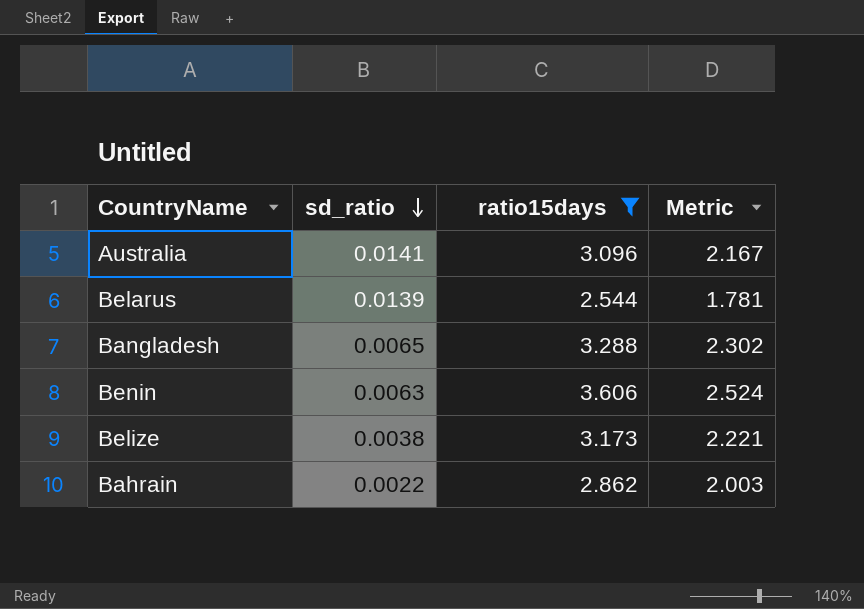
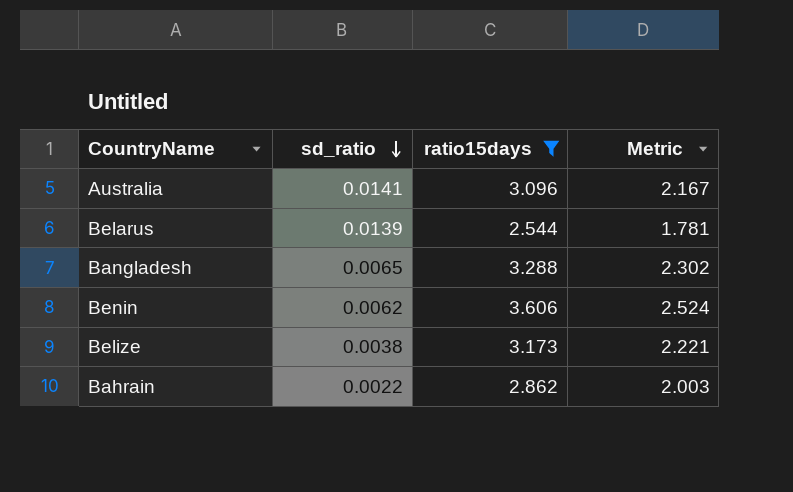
Benin | sd_ratio: 0.0063 -> 0.0062

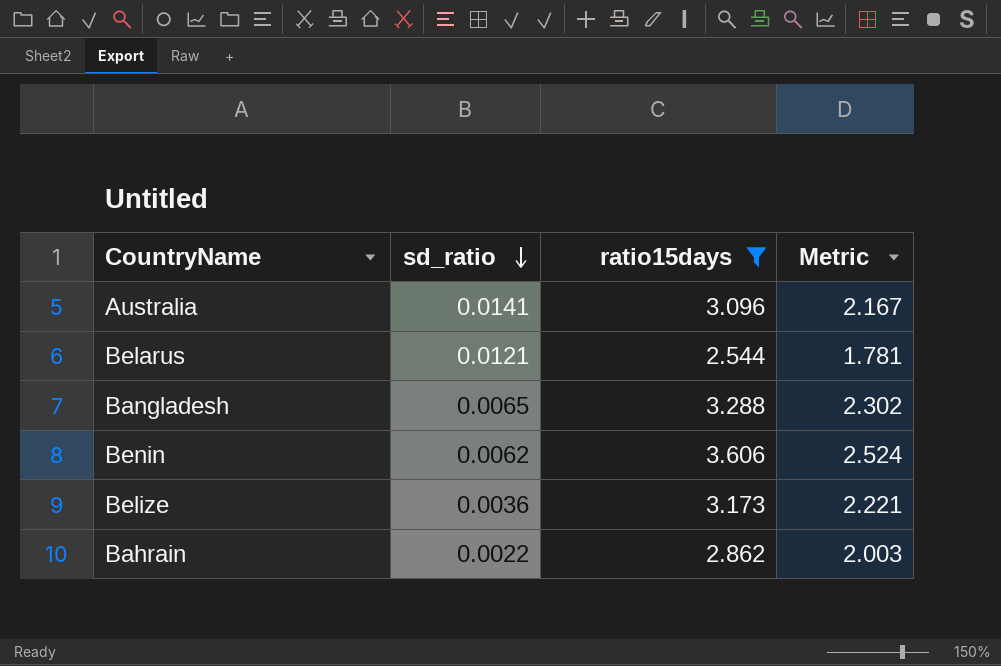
Belarus | sd_ratio: 0.0139 -> 0.0121
Belize | sd_ratio: 0.0038 -> 0.0036

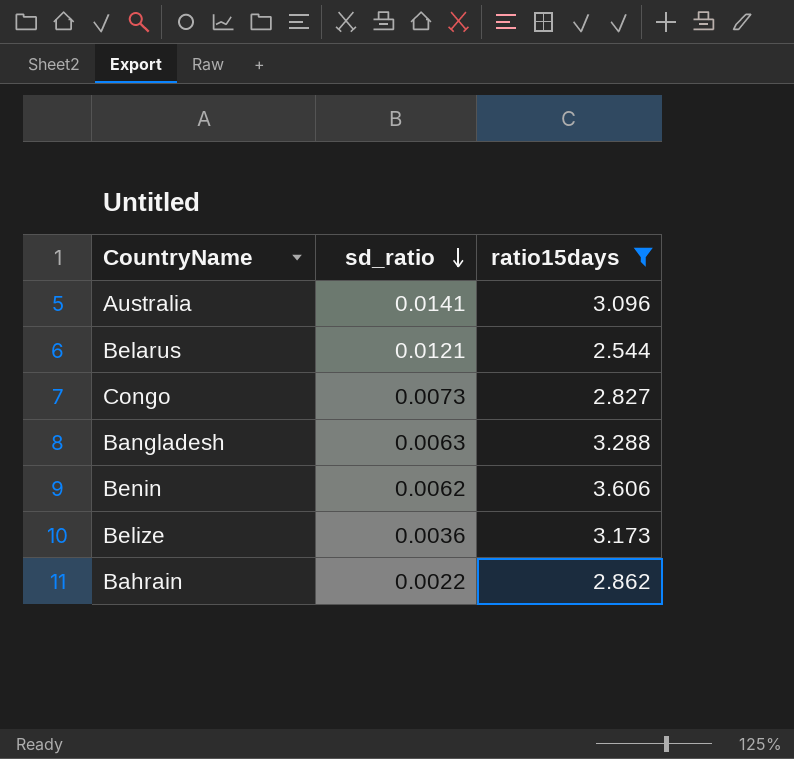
column Metric | formula: [ratio15days] * 0.7 -> none
row Congo: none -> 0.0073 | 2.827
Bangladesh | sd_ratio: 0.0065 -> 0.0063

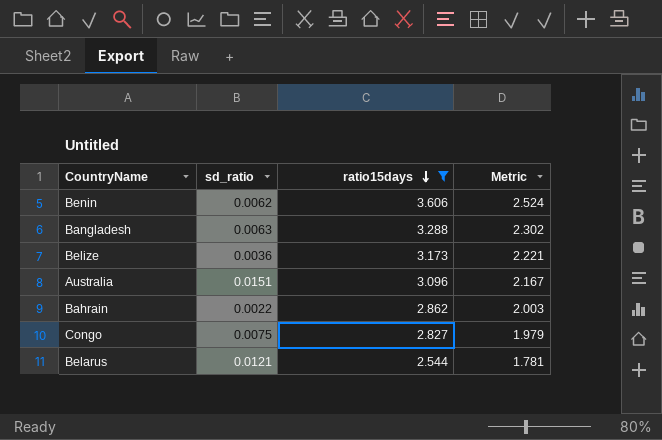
row order: sd_ratio descending -> ratio15days descending
column Metric | formula: none -> [ratio15days] * 0.7
Australia | sd_ratio: 0.0141 -> 0.0151
Congo | sd_ratio: 0.0073 -> 0.0075

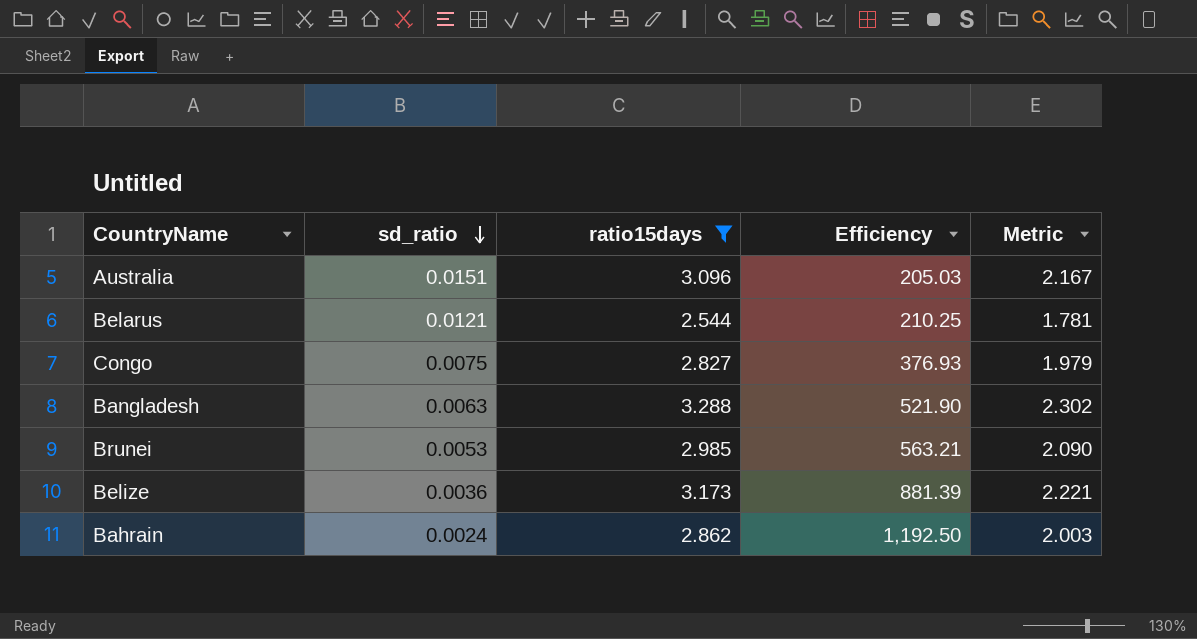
row order: ratio15days descending -> sd_ratio descending
column Efficiency | formula: none -> [ratio15days] / [sd_ratio]
row Benin: 0.0062 | 3.606 | 2.524 -> none
row Brunei: none -> 0.0053 | 2.985 | 563.21 | 2.090
Bahrain | sd_ratio: 0.0022 -> 0.0024

